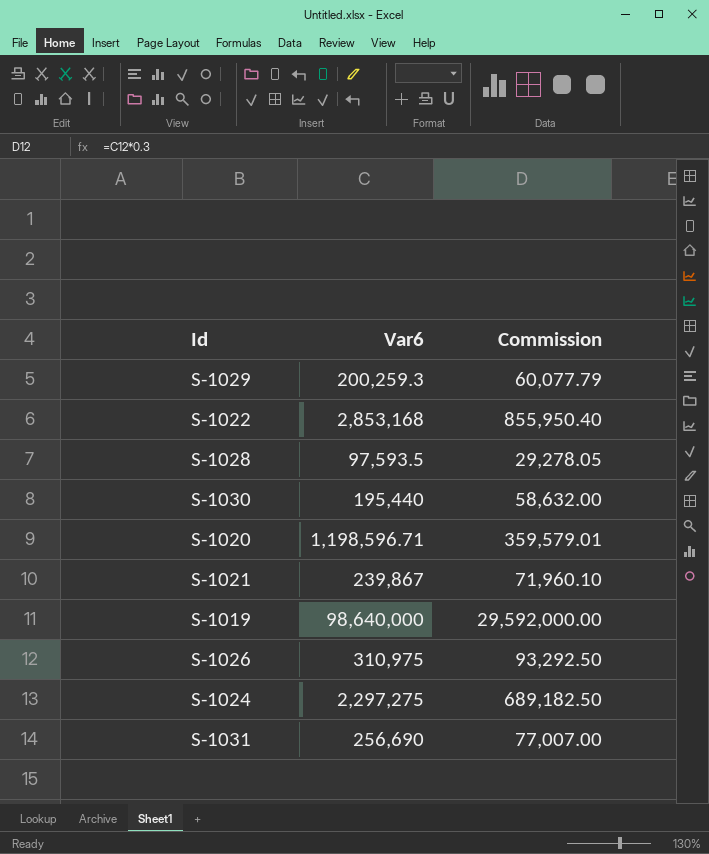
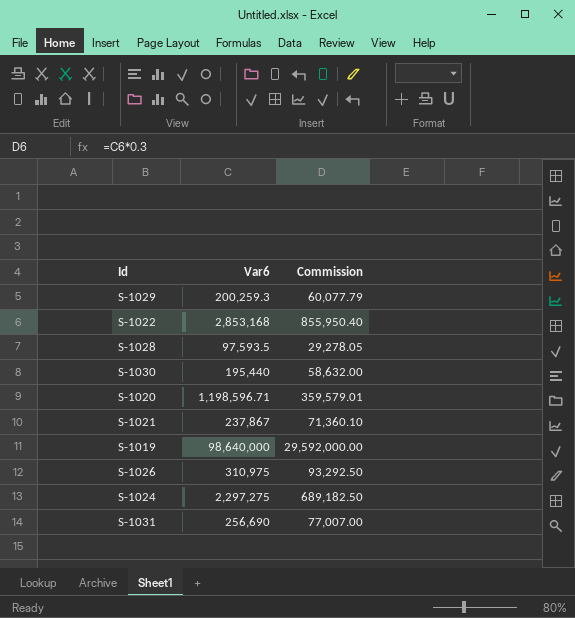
S-1021 | Var6: 239,867 -> 237,867
S-1021 | Commission: 71,960.10 -> 71,360.10

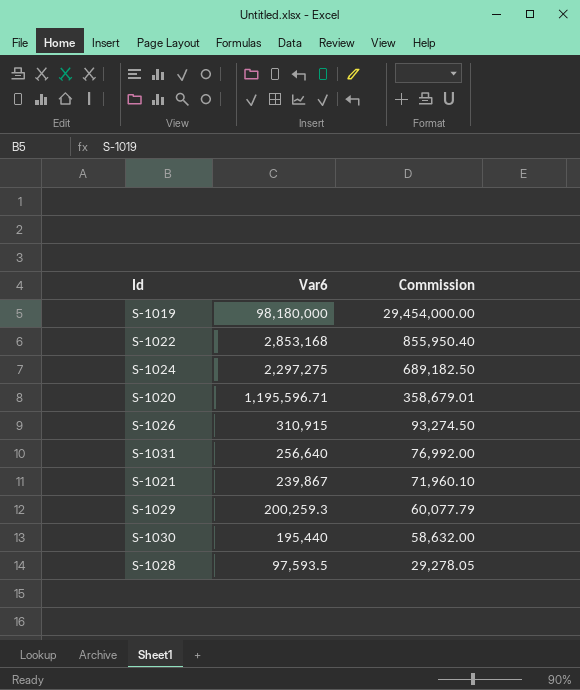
row order: none -> Var6 descending
S-1019 | Var6: 98,640,000 -> 98,180,000
S-1019 | Commission: 29,592,000.00 -> 29,454,000.00
S-1020 | Var6: 1,198,596.71 -> 1,195,596.71
S-1020 | Commission: 359,579.01 -> 358,679.01
S-1026 | Var6: 310,975 -> 310,915
S-1026 | Commission: 93,292.50 -> 93,274.50
S-1031 | Var6: 256,690 -> 256,640
S-1031 | Commission: 77,007.00 -> 76,992.00
S-1021 | Var6: 237,867 -> 239,867
S-1021 | Commission: 71,360.10 -> 71,960.10

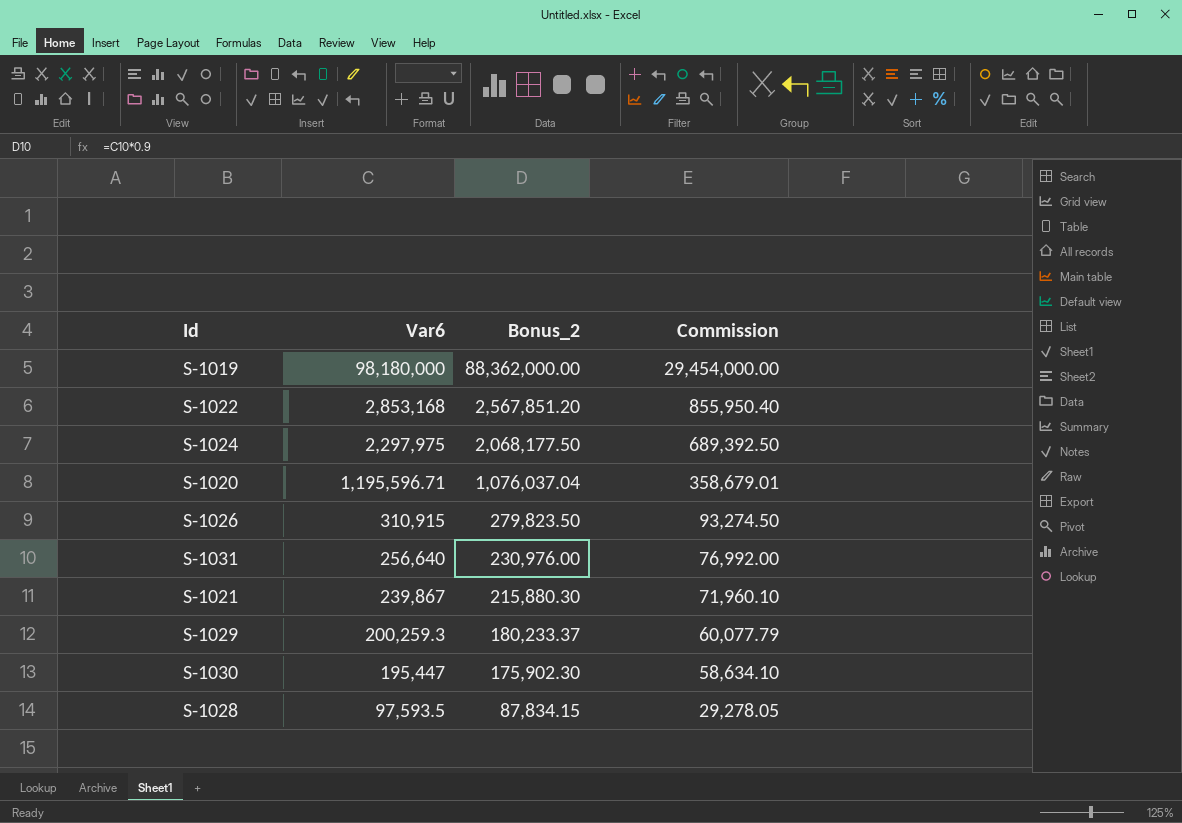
column Bonus_2 | formula: none -> [Var6] * 0.9
S-1024 | Var6: 2,297,275 -> 2,297,975
S-1024 | Commission: 689,182.50 -> 689,392.50
S-1030 | Var6: 195,440 -> 195,447
S-1030 | Commission: 58,632.00 -> 58,634.10

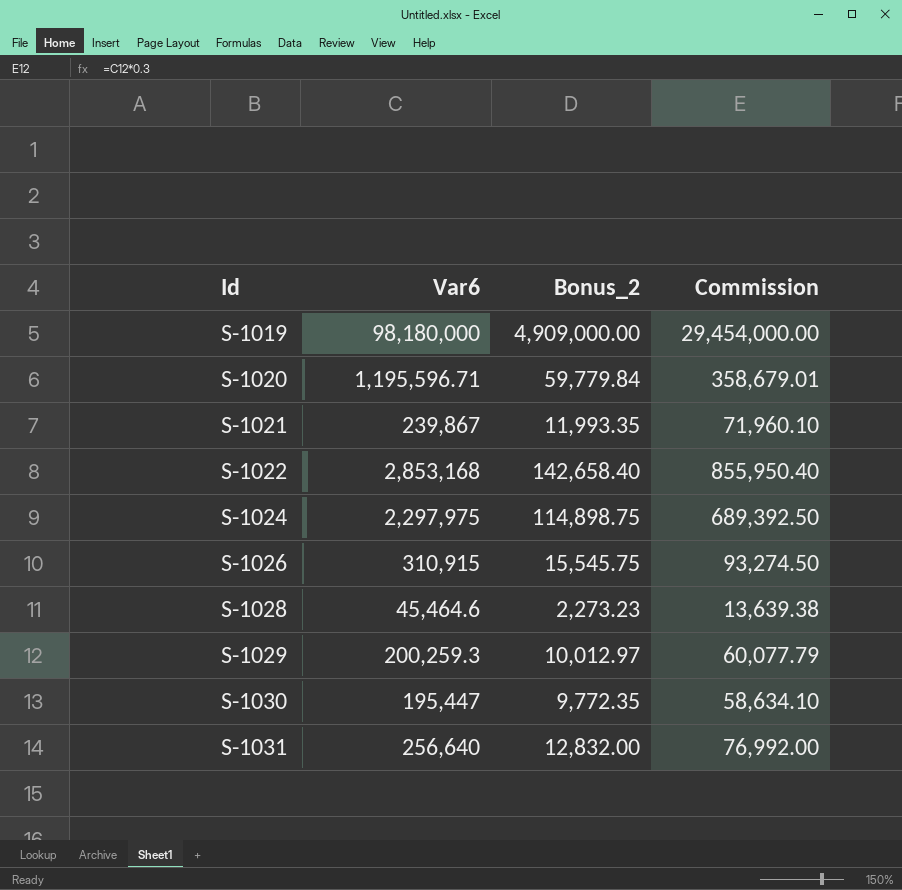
row order: Var6 descending -> Id ascending
column Bonus_2 | formula: [Var6] * 0.9 -> [Var6] * 0.05
S-1028 | Var6: 97,593.5 -> 45,464.6
S-1028 | Commission: 29,278.05 -> 13,639.38

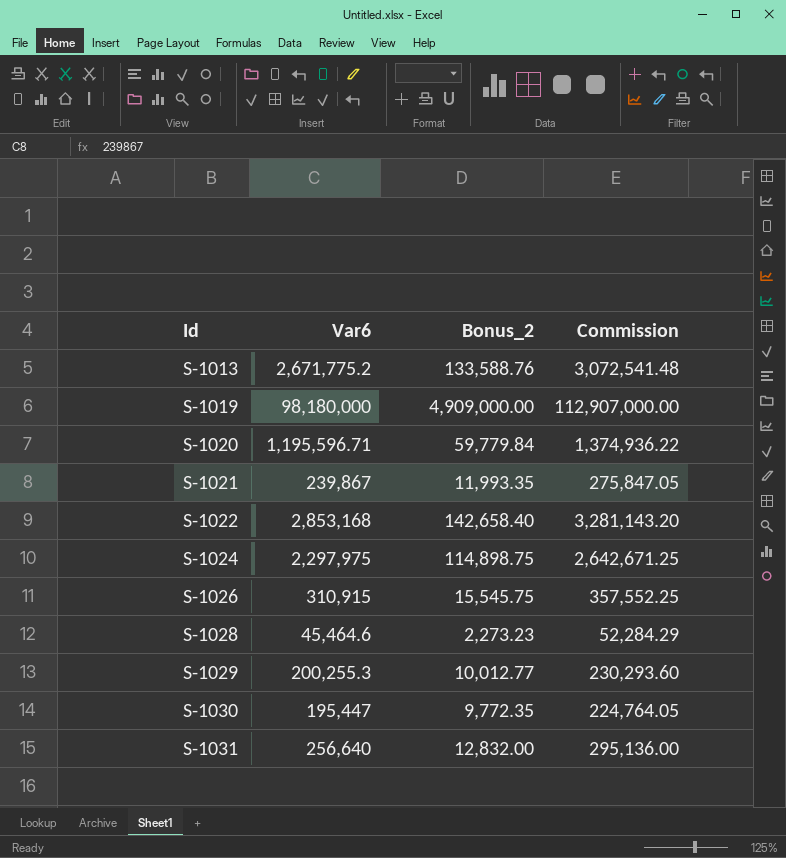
column Commission | formula: [Var6] * 0.3 -> [Var6] * 1.15
row S-1013: none -> 2,671,775.2 | 133,588.76 | 3,072,541.48
S-1029 | Var6: 200,259.3 -> 200,255.3
S-1029 | Bonus_2: 10,012.97 -> 10,012.77

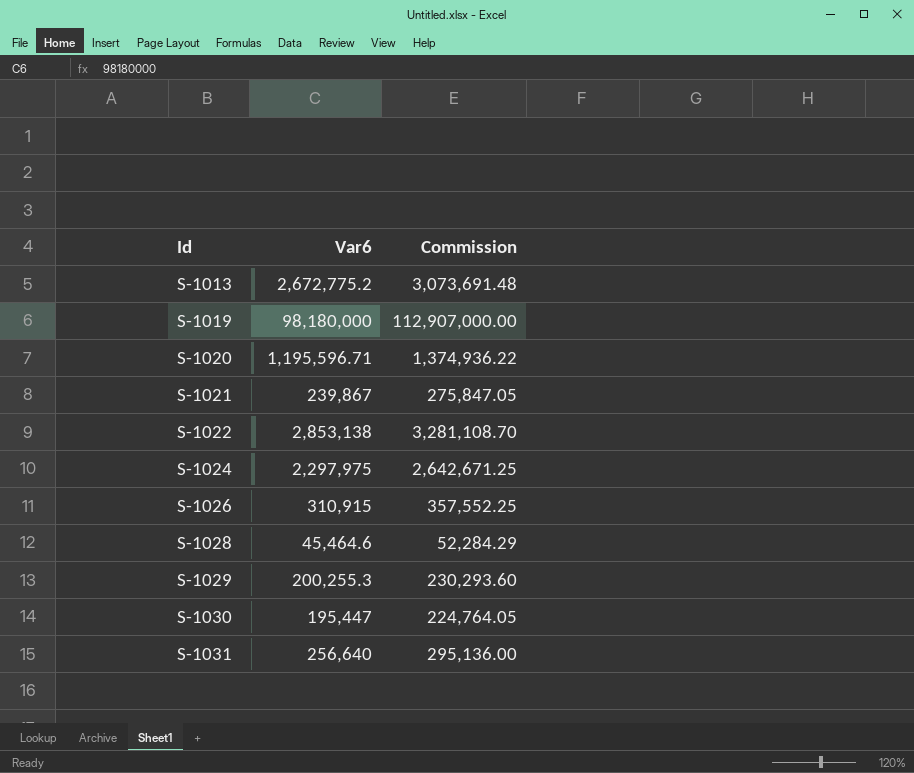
column Bonus_2 | formula: [Var6] * 0.05 -> none
S-1013 | Var6: 2,671,775.2 -> 2,672,775.2
S-1013 | Commission: 3,072,541.48 -> 3,073,691.48
S-1022 | Var6: 2,853,168 -> 2,853,138
S-1022 | Commission: 3,281,143.20 -> 3,281,108.70

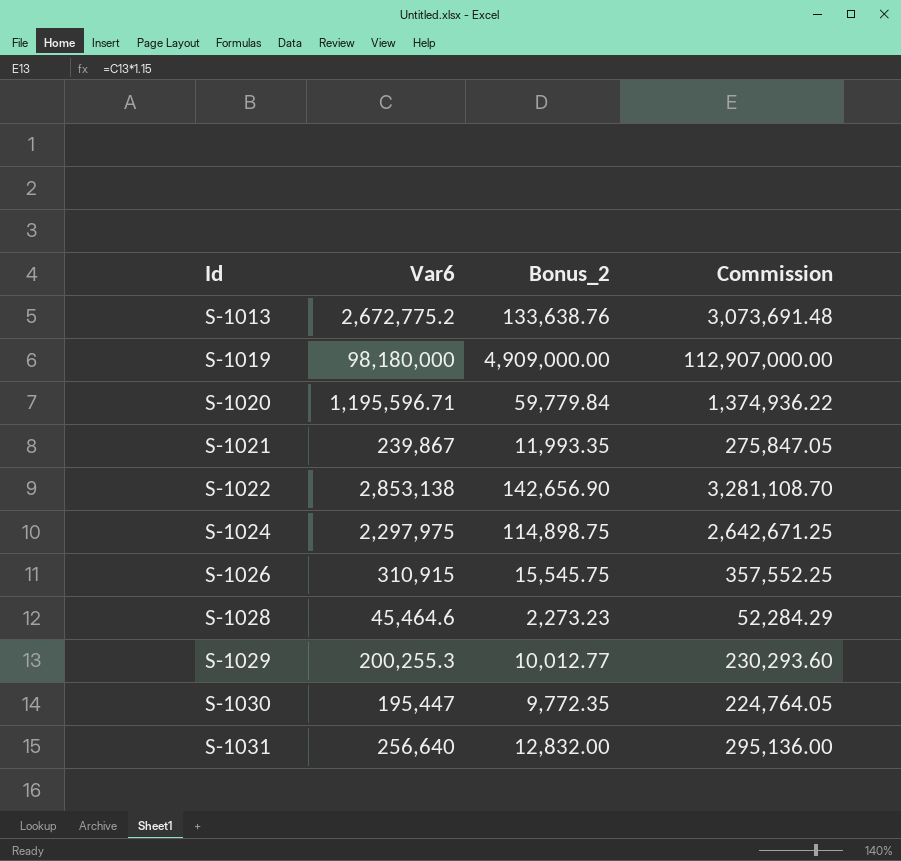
column Bonus_2 | formula: none -> [Var6] * 0.05

